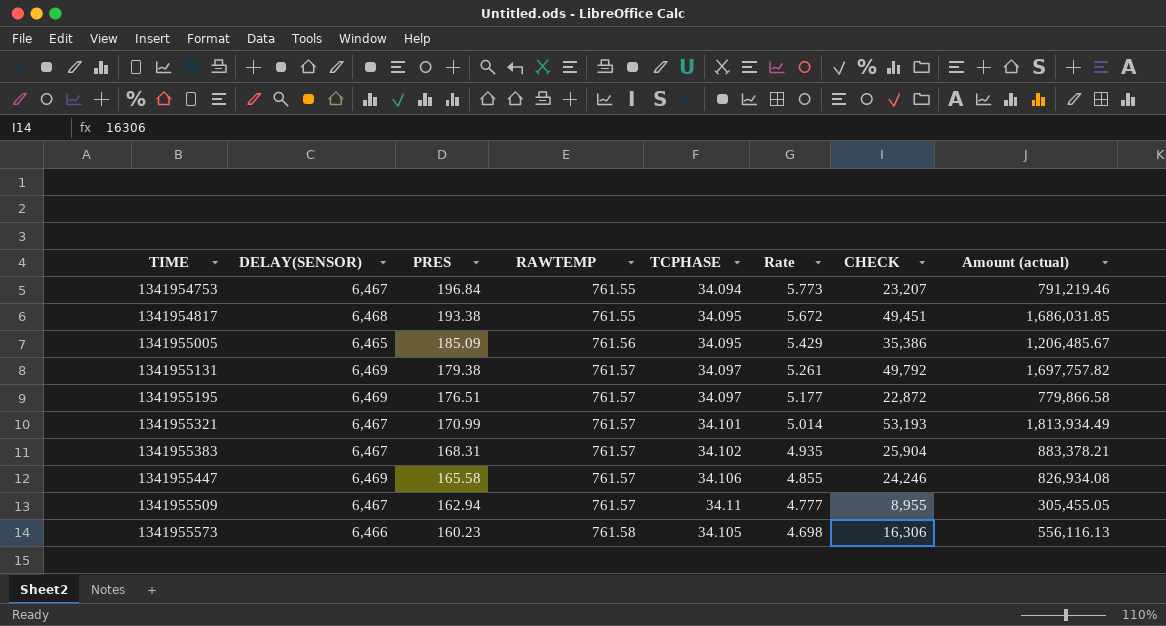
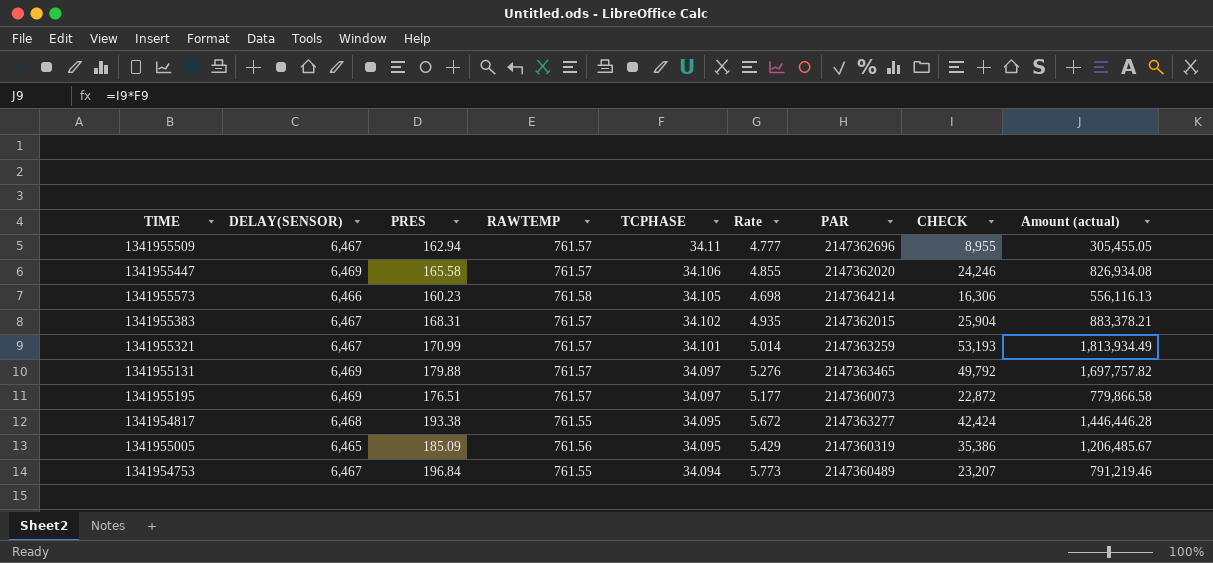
row order: TIME ascending -> TCPHASE descending
column PAR | position: none -> 7
1341955131 | PRES: 179.38 -> 179.88
1341955131 | Rate: 5.261 -> 5.276
1341954817 | CHECK: 49,451 -> 42,424
1341954817 | Amount (actual): 1,686,031.85 -> 1,446,446.28

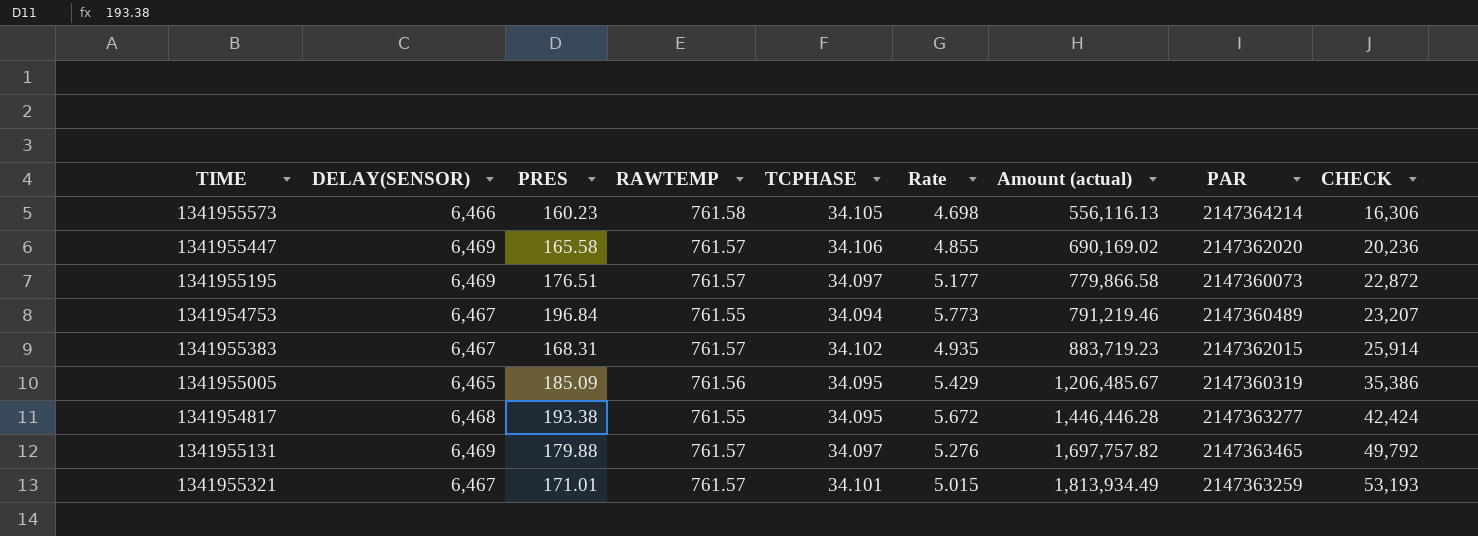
row order: TCPHASE descending -> Amount (actual) ascending
column Amount (actual) | position: 9 -> 7
row 1341955509: 6,467 | 162.94 | 761.57 | 34.11 | 4.777 | 2147362696 | 8,955 | 305,455.05 -> none
1341955447 | Amount (actual): 826,934.08 -> 690,169.02
1341955447 | CHECK: 24,246 -> 20,236
1341955383 | Amount (actual): 883,378.21 -> 883,719.23
1341955383 | CHECK: 25,904 -> 25,914
1341955321 | PRES: 170.99 -> 171.01
1341955321 | Rate: 5.014 -> 5.015

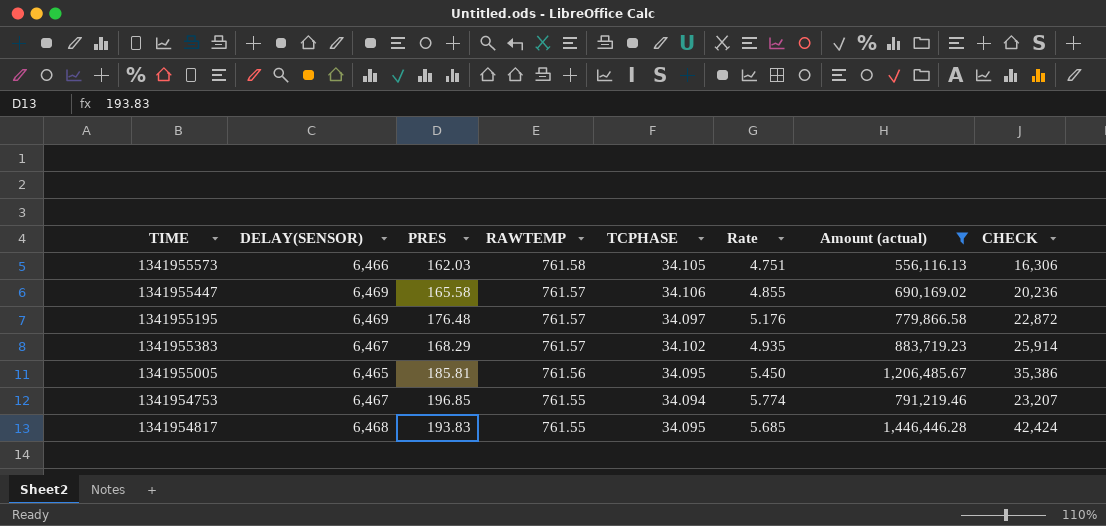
filter: none -> Amount (actual) <= 1,446,446.28
row order: Amount (actual) ascending -> RAWTEMP descending
column PAR | position: 8 -> none
1341955573 | PRES: 160.23 -> 162.03
1341955573 | Rate: 4.698 -> 4.751
1341955195 | PRES: 176.51 -> 176.48
1341955195 | Rate: 5.177 -> 5.176
1341955383 | PRES: 168.31 -> 168.29
1341955005 | PRES: 185.09 -> 185.81
1341955005 | Rate: 5.429 -> 5.450
1341954753 | PRES: 196.84 -> 196.85
1341954753 | Rate: 5.773 -> 5.774
1341954817 | PRES: 193.38 -> 193.83
1341954817 | Rate: 5.672 -> 5.685

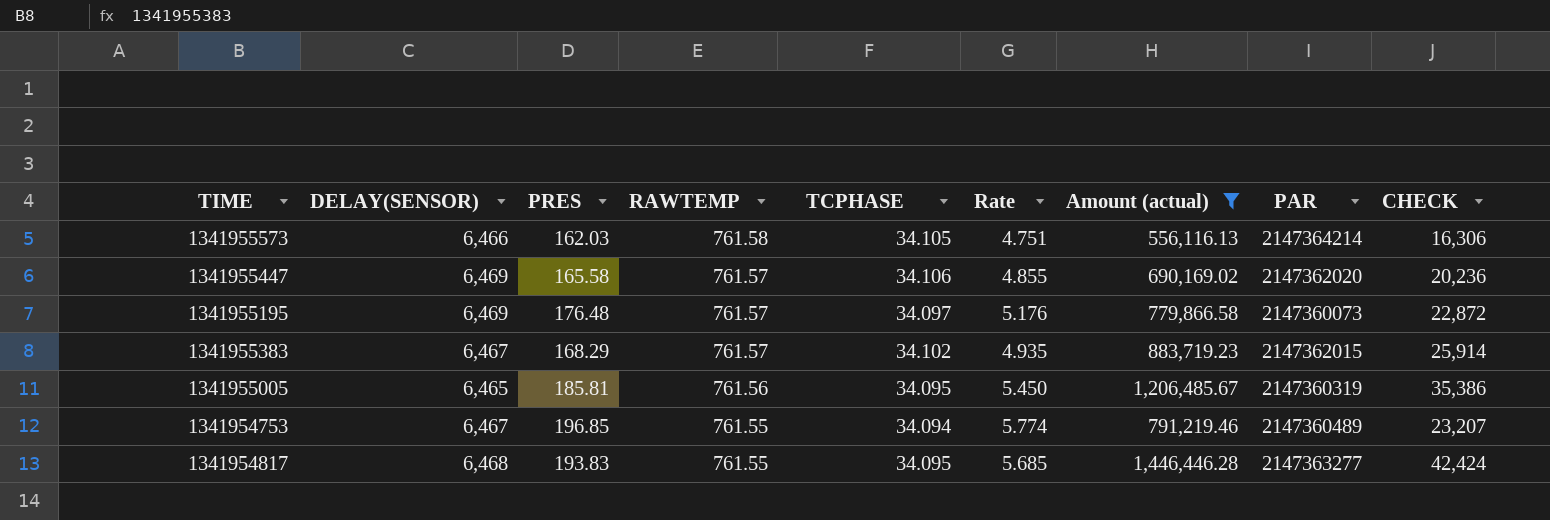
column PAR | position: none -> 8

